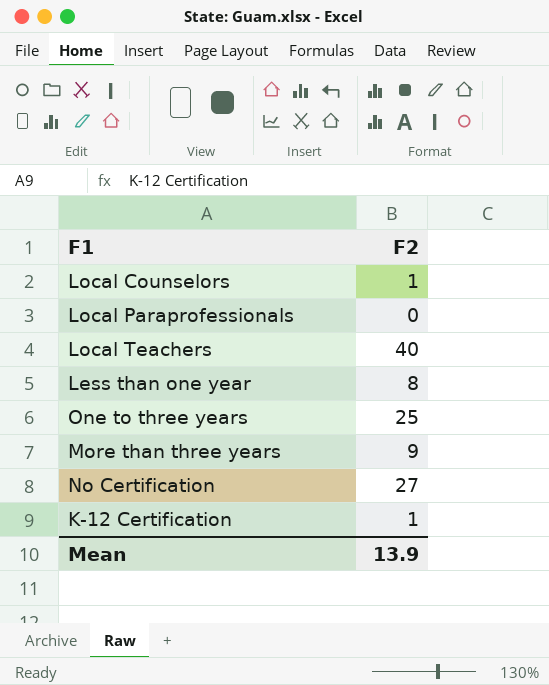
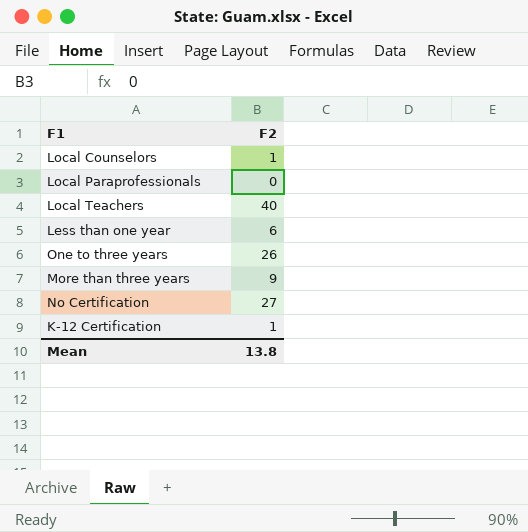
Less than one year | F2: 8 -> 6
One to three years | F2: 25 -> 26
Mean | F2: 13.9 -> 13.8

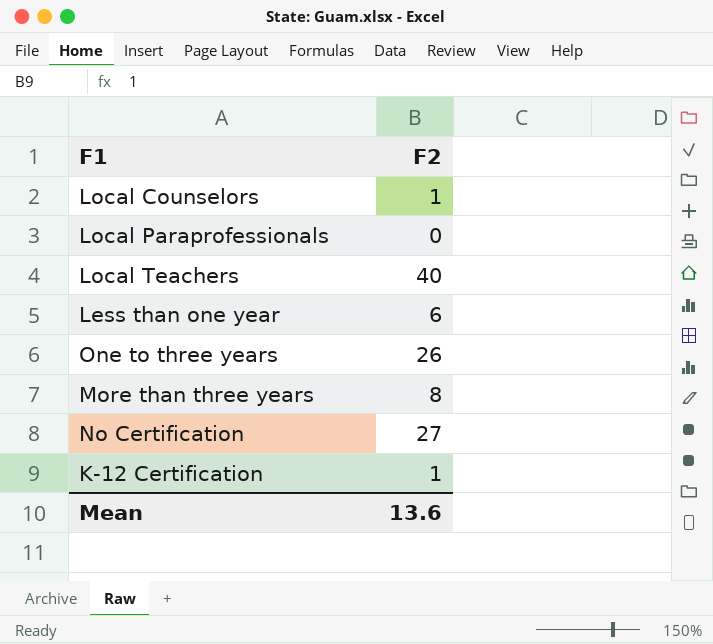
More than three years | F2: 9 -> 8
Mean | F2: 13.8 -> 13.6

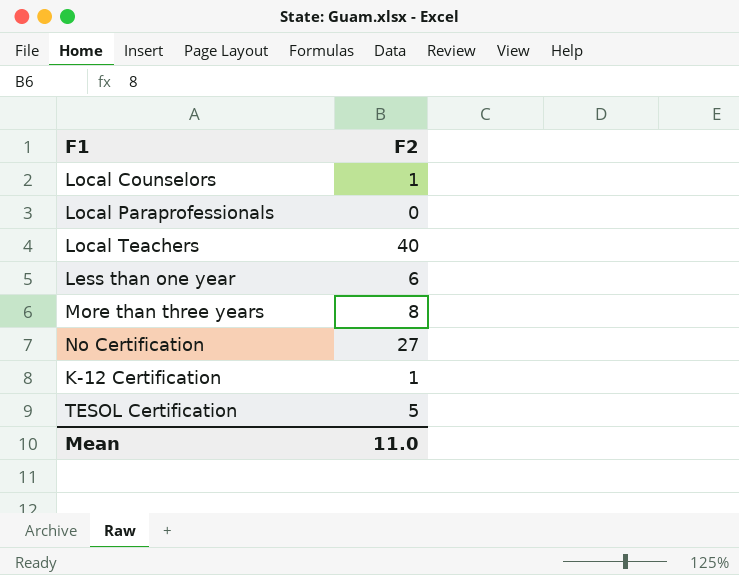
row One to three years: 26 -> none
row TESOL Certification: none -> 5
Mean | F2: 13.6 -> 11.0

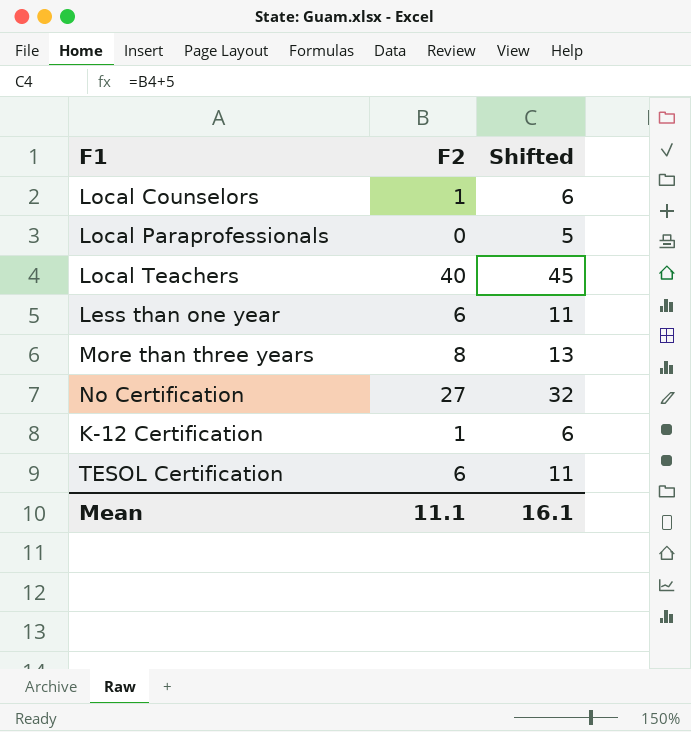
column Shifted | formula: none -> [F2] + 5
TESOL Certification | F2: 5 -> 6
Mean | F2: 11.0 -> 11.1

